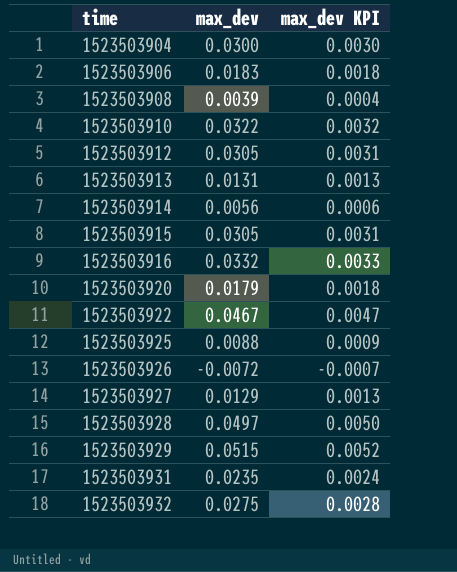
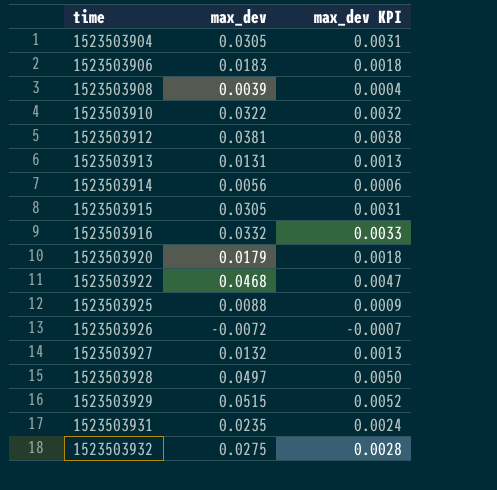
1523503904 | max_dev: 0.0300 -> 0.0305
1523503904 | max_dev KPI: 0.0030 -> 0.0031
1523503912 | max_dev: 0.0305 -> 0.0381
1523503912 | max_dev KPI: 0.0031 -> 0.0038
1523503922 | max_dev: 0.0467 -> 0.0468
1523503927 | max_dev: 0.0129 -> 0.0132

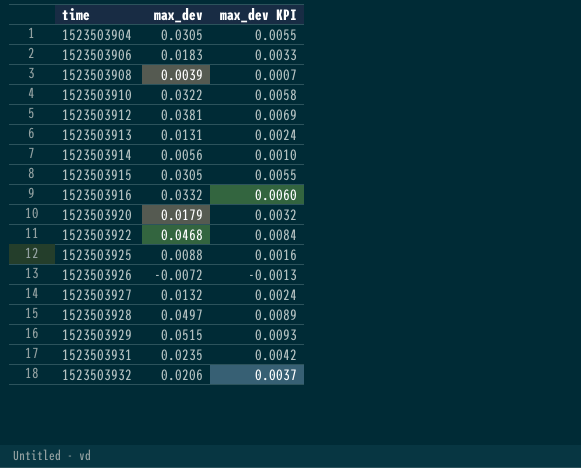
column max_dev KPI | formula: [max_dev] * 0.1 -> [max_dev] * 0.18
1523503932 | max_dev: 0.0275 -> 0.0206

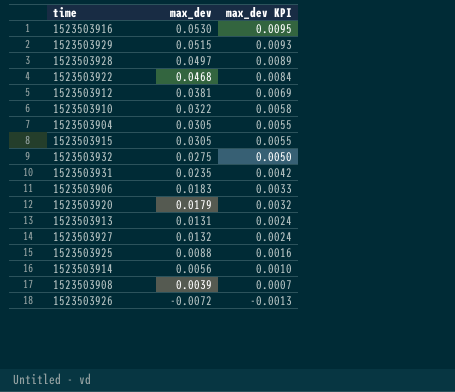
row order: time ascending -> max_dev KPI descending
1523503916 | max_dev: 0.0332 -> 0.0530
1523503916 | max_dev KPI: 0.0060 -> 0.0095
1523503932 | max_dev: 0.0206 -> 0.0275
1523503932 | max_dev KPI: 0.0037 -> 0.0050

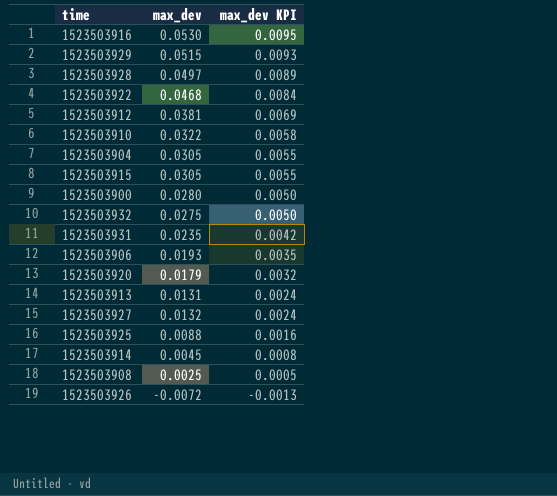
row 1523503900: none -> 0.0280 | 0.0050
1523503906 | max_dev: 0.0183 -> 0.0193
1523503906 | max_dev KPI: 0.0033 -> 0.0035
1523503914 | max_dev: 0.0056 -> 0.0045
1523503914 | max_dev KPI: 0.0010 -> 0.0008
1523503908 | max_dev: 0.0039 -> 0.0025
1523503908 | max_dev KPI: 0.0007 -> 0.0005

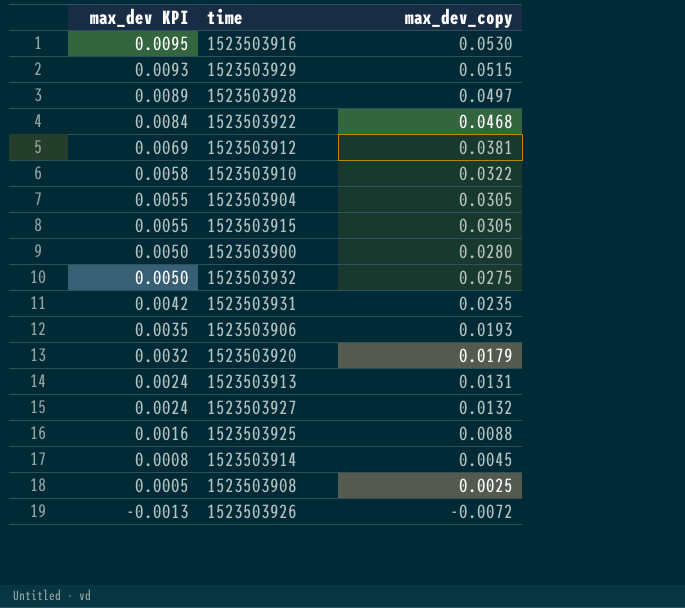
column max_dev KPI | position: 3 -> 1
column name: max_dev -> max_dev_copy

